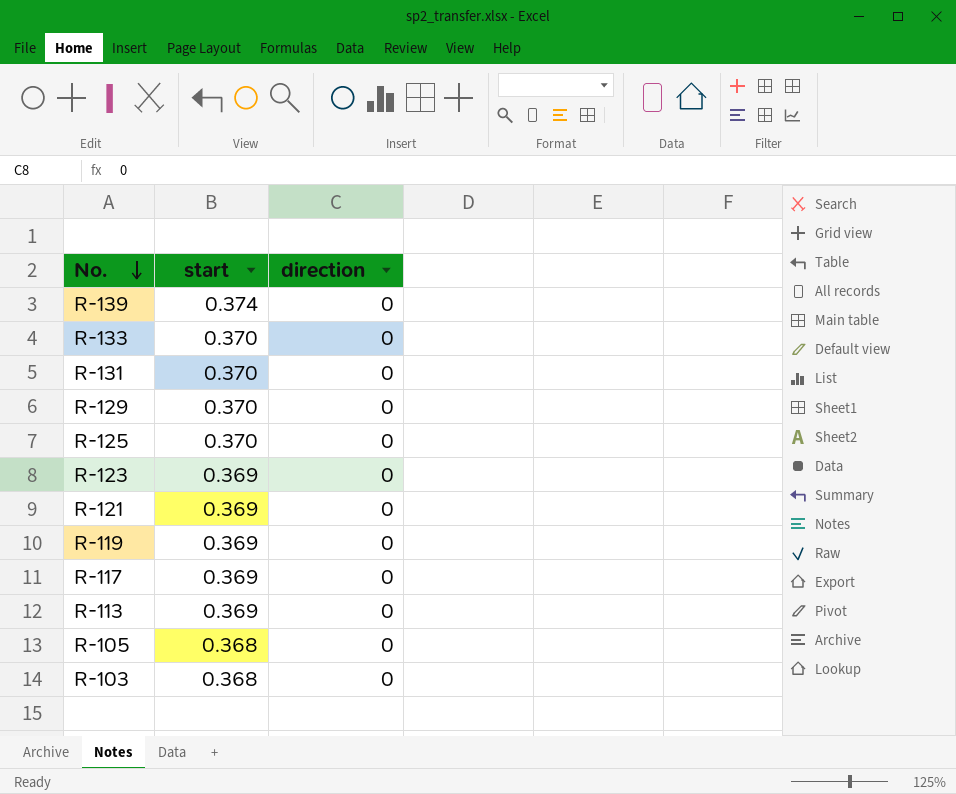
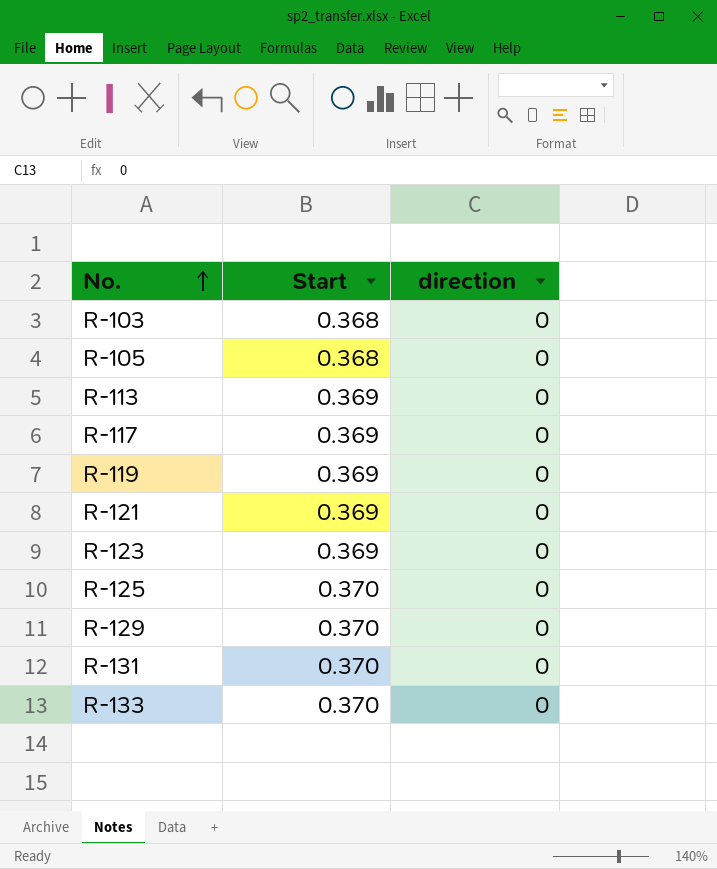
row order: No. descending -> No. ascending
column name: start -> Start
row R-139: 0.374 | 0 -> none

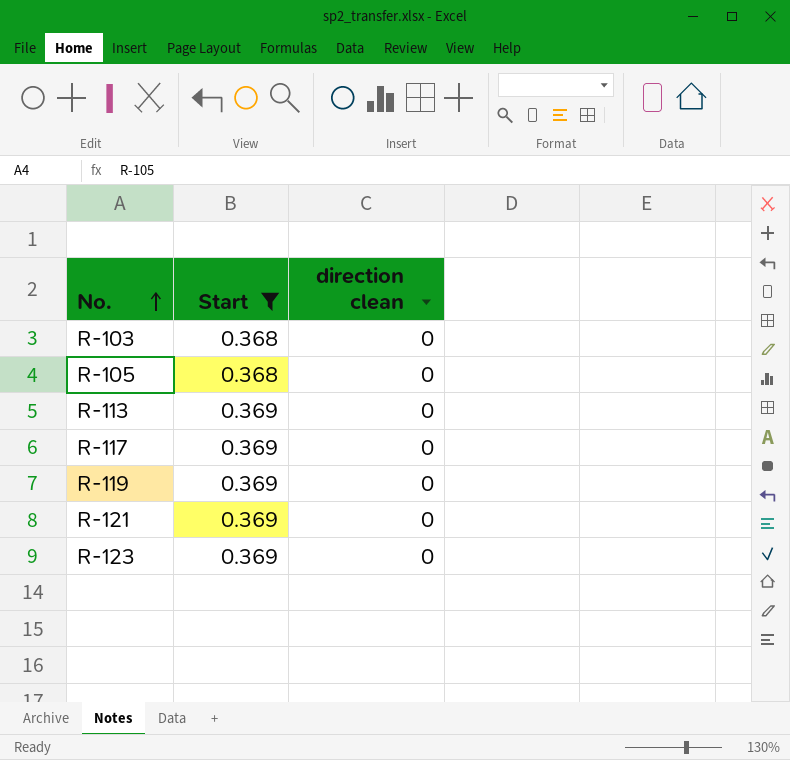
filter: none -> Start != 0.370
column name: direction -> direction clean

